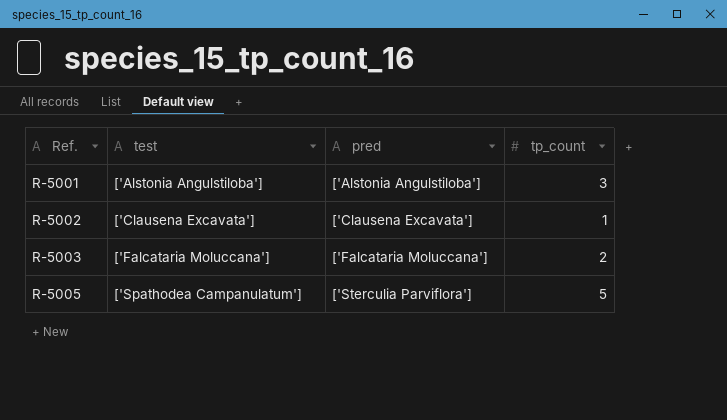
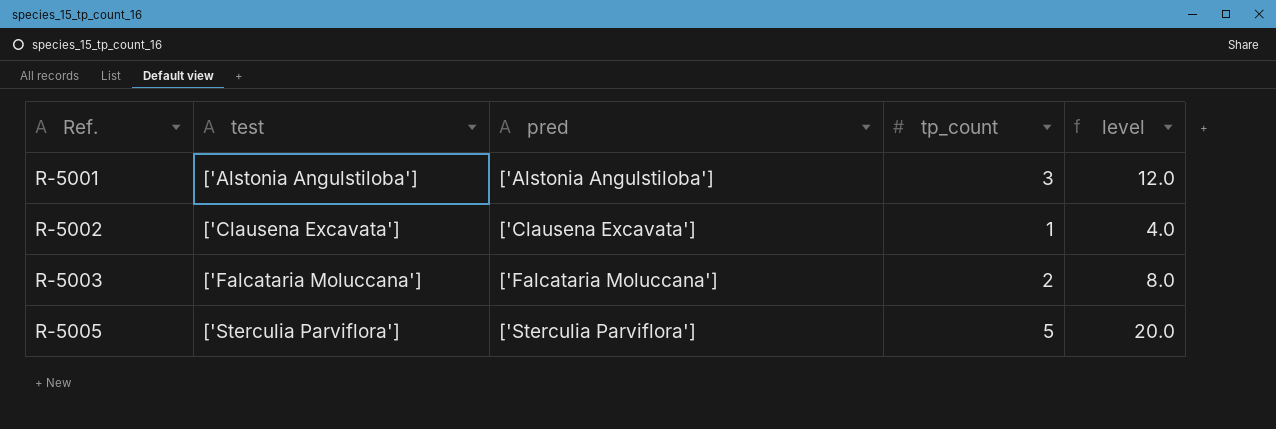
column level | formula: none -> [tp_count] * 4
R-5005 | test: ['Spathodea Campanulatum'] -> ['Sterculia Parviflora']

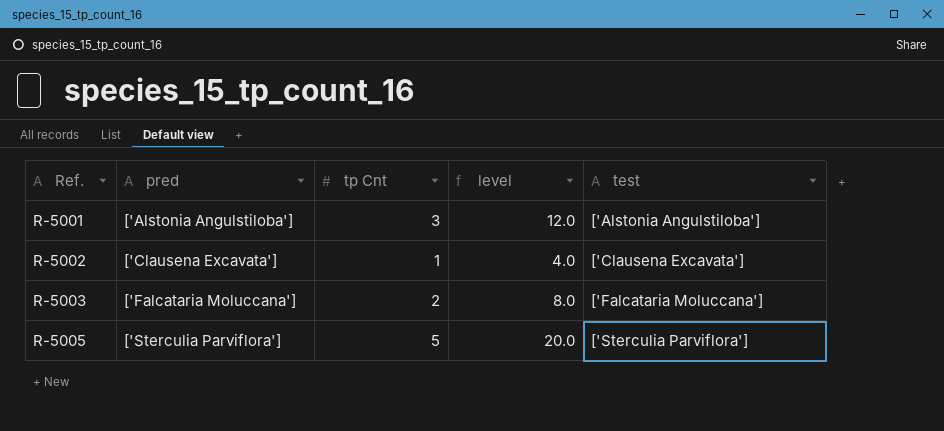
column name: tp_count -> tp Cnt
column test | position: 2 -> 5

